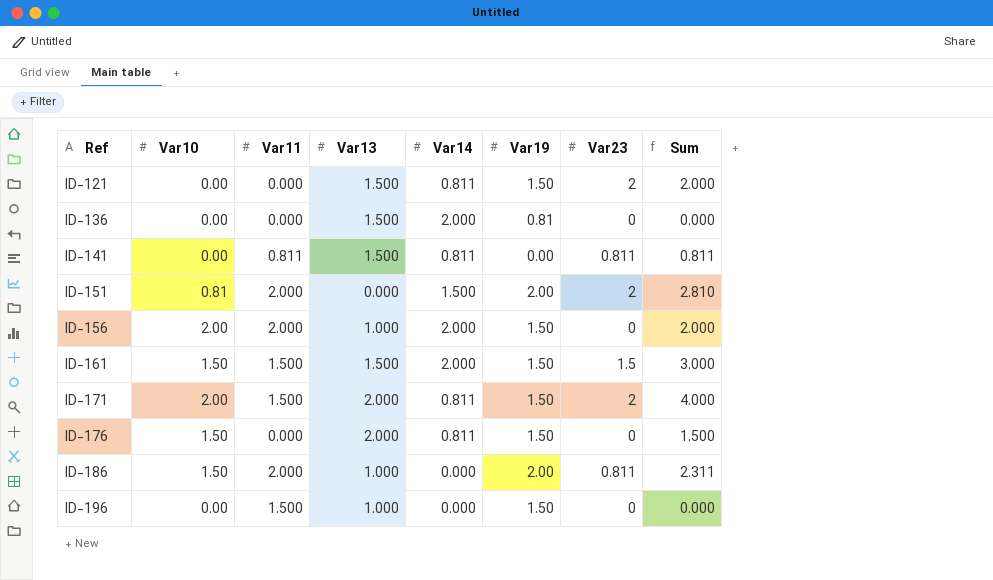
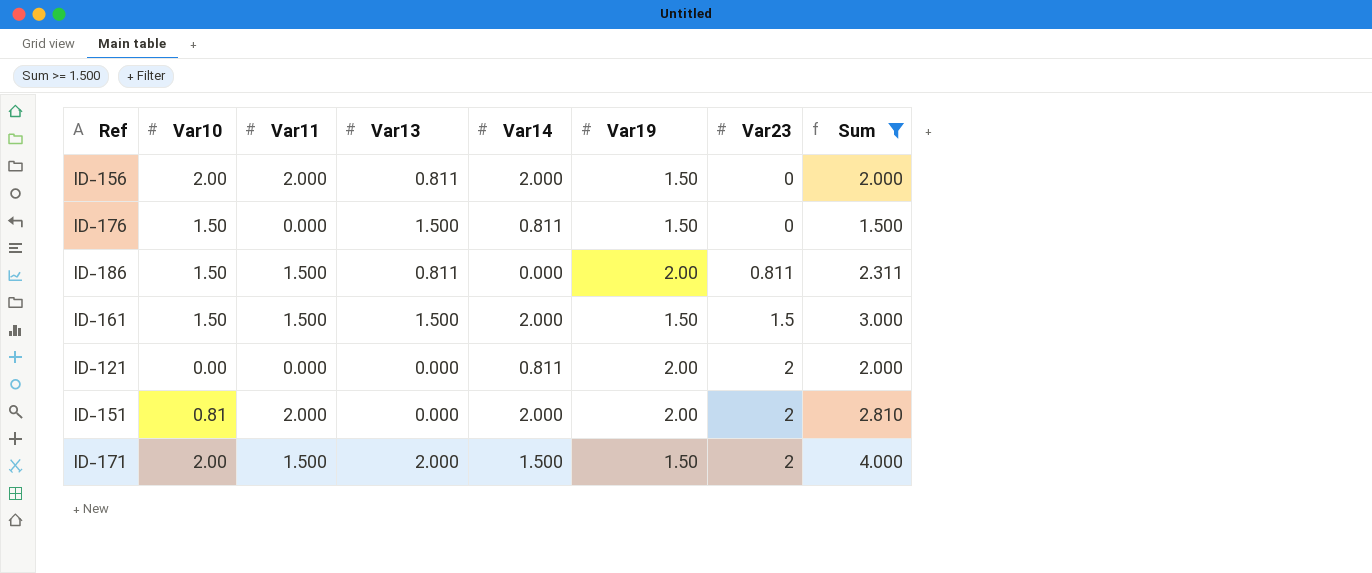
filter: none -> Sum >= 1.500
row order: Ref ascending -> Var23 ascending
ID-156 | Var13: 1.000 -> 0.811
ID-176 | Var13: 2.000 -> 1.500
ID-186 | Var11: 2.000 -> 1.500
ID-186 | Var13: 1.000 -> 0.811
ID-121 | Var13: 1.500 -> 0.000
ID-121 | Var19: 1.50 -> 2.00
ID-151 | Var14: 1.500 -> 2.000
ID-171 | Var14: 0.811 -> 1.500

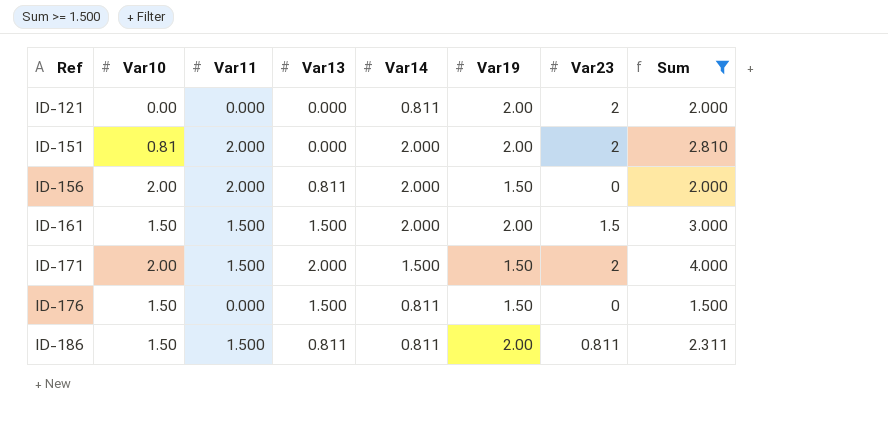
row order: Var23 ascending -> Ref ascending
ID-161 | Var19: 1.50 -> 2.00
ID-186 | Var14: 0.000 -> 0.811

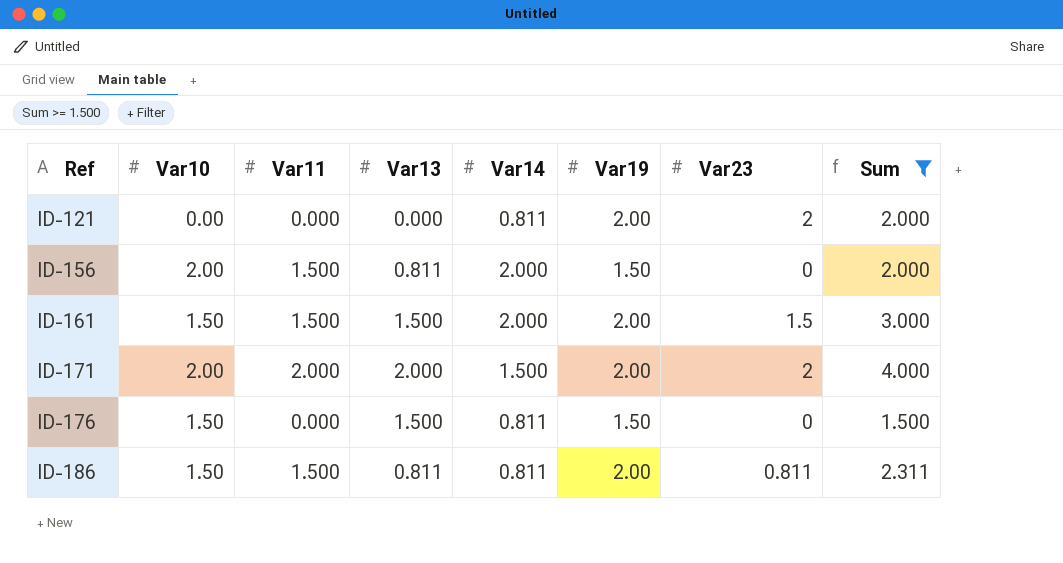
row ID-151: 0.81 | 2.000 | 0.000 | 2.000 | 2.00 | 2 | 2.810 -> none
ID-156 | Var11: 2.000 -> 1.500
ID-171 | Var11: 1.500 -> 2.000
ID-171 | Var19: 1.50 -> 2.00

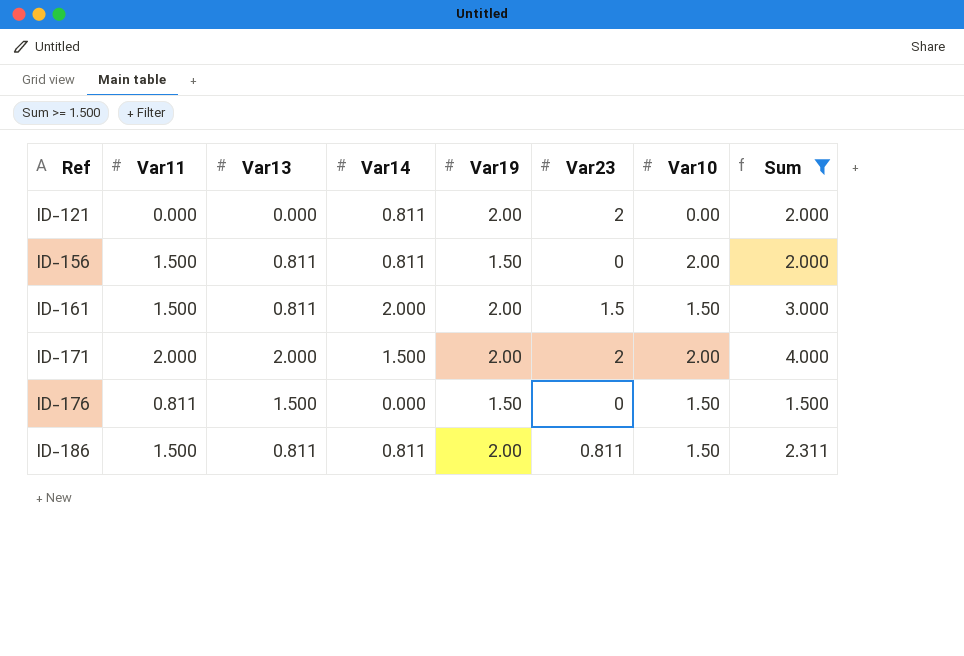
column Var10 | position: 2 -> 7
ID-156 | Var14: 2.000 -> 0.811
ID-161 | Var13: 1.500 -> 0.811
ID-176 | Var11: 0.000 -> 0.811
ID-176 | Var14: 0.811 -> 0.000

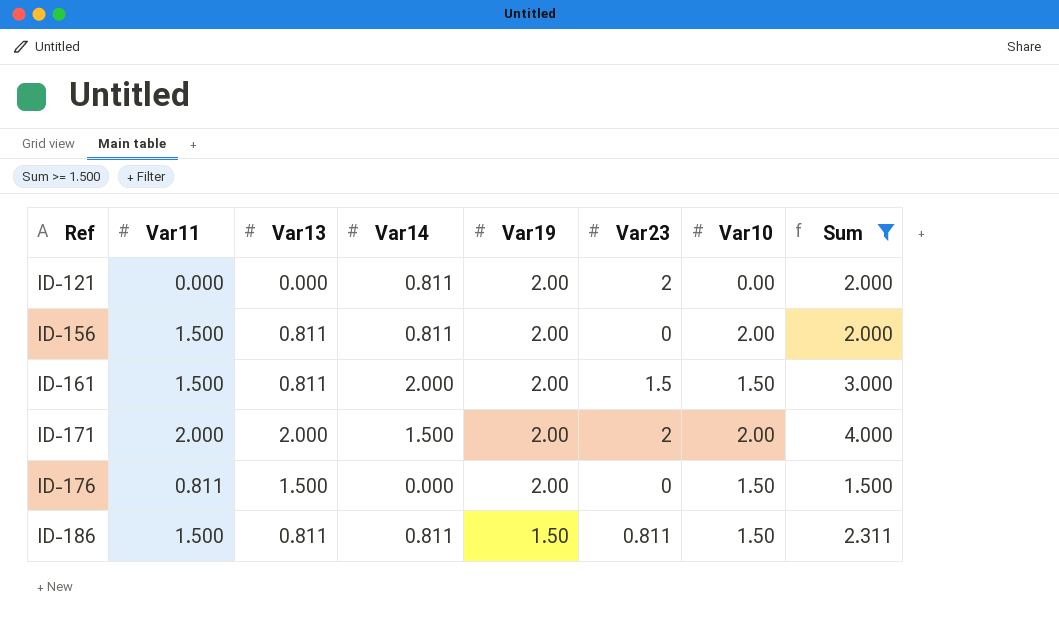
ID-156 | Var19: 1.50 -> 2.00
ID-176 | Var19: 1.50 -> 2.00
ID-186 | Var19: 2.00 -> 1.50

